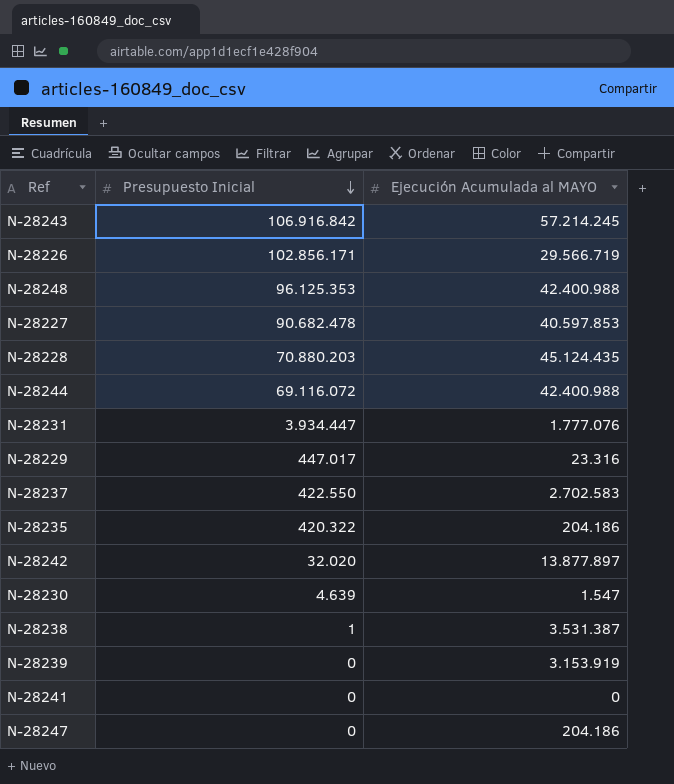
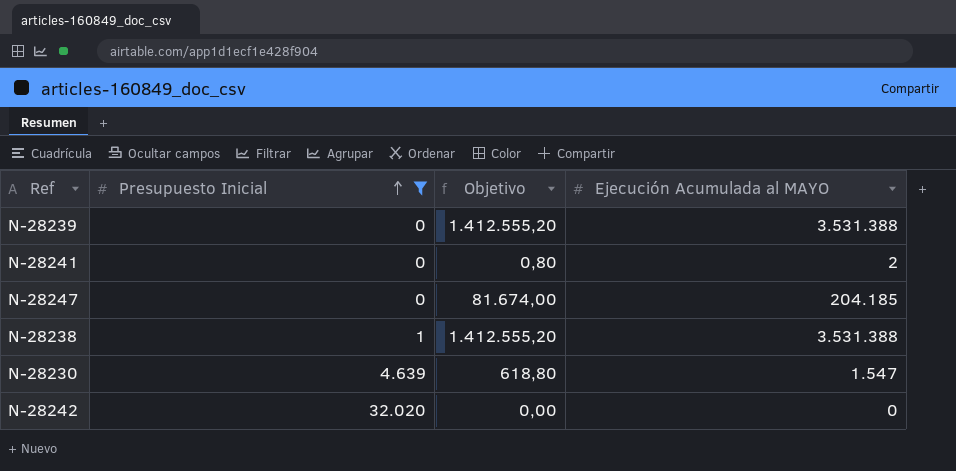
filter: none -> Presupuesto Inicial <= 32.020
row order: Presupuesto Inicial descending -> Presupuesto Inicial ascending
column Objetivo | formula: none -> [Ejecución Acumulada al MAYO] * 0,4
N-28239 | Ejecución Acumulada al MAYO: 3.153.919 -> 3.531.388
N-28241 | Ejecución Acumulada al MAYO: 0 -> 2
N-28247 | Ejecución Acumulada al MAYO: 204.186 -> 204.185
N-28238 | Ejecución Acumulada al MAYO: 3.531.387 -> 3.531.388
N-28242 | Ejecución Acumulada al MAYO: 13.877.897 -> 0

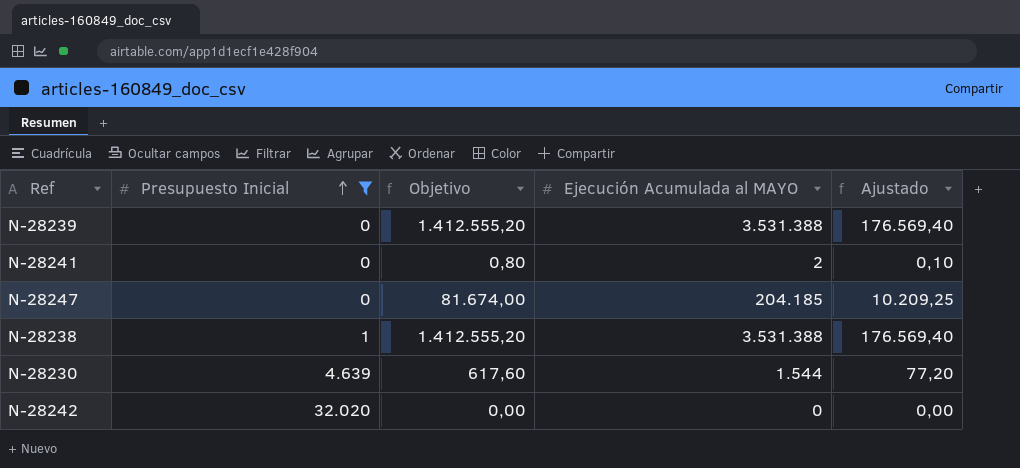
column Ajustado | formula: none -> [Ejecución Acumulada al MAYO] * 0,05
N-28230 | Objetivo: 618,80 -> 617,60
N-28230 | Ejecución Acumulada al MAYO: 1.547 -> 1.544

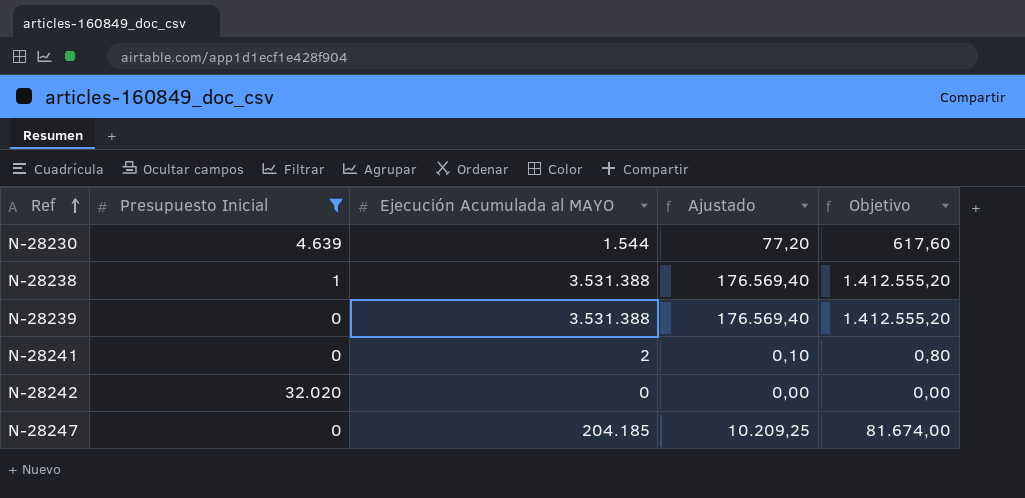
row order: Presupuesto Inicial ascending -> Ref ascending
column Objetivo | position: 3 -> 5

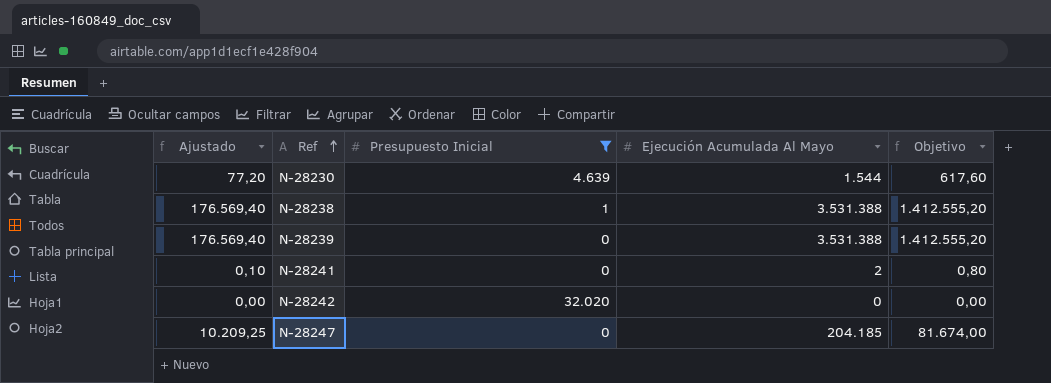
column Ajustado | position: 4 -> 1
column name: Ejecución Acumulada al MAYO -> Ejecución Acumulada Al Mayo

